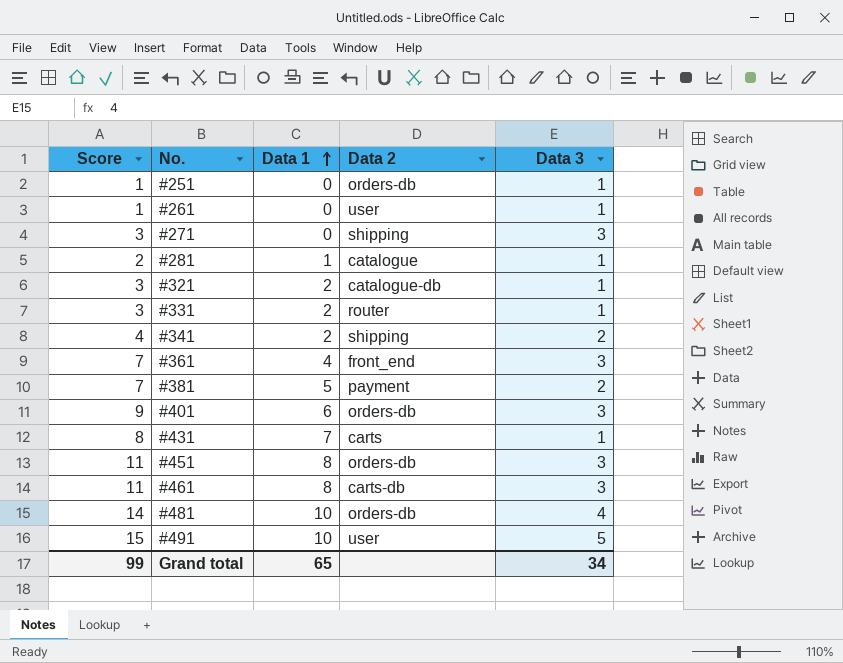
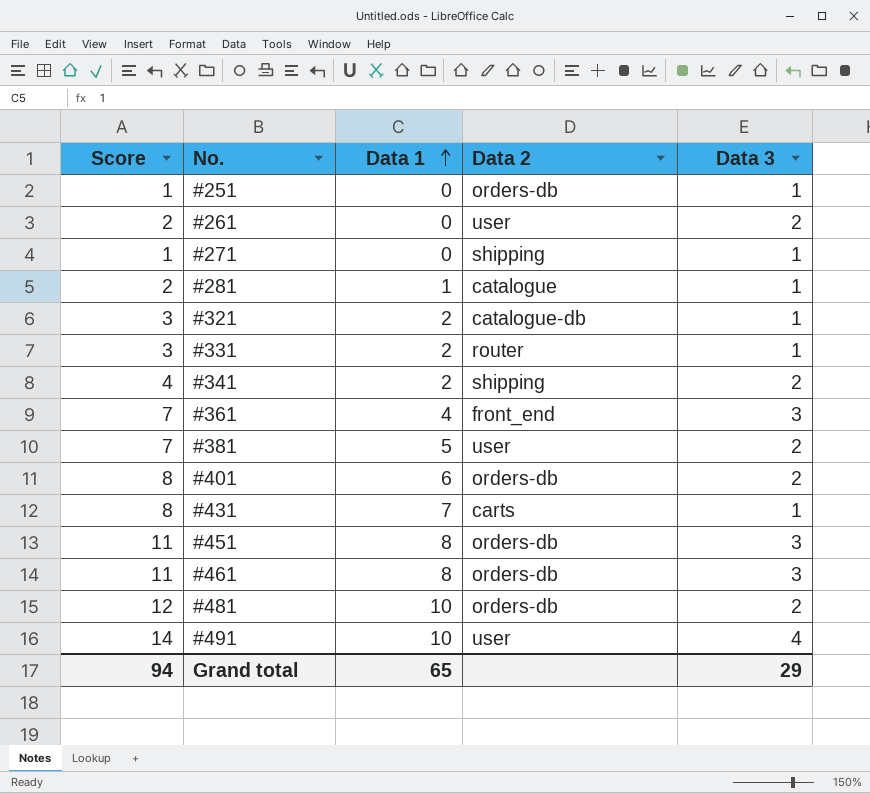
#261 | Score: 1 -> 2
#261 | Data 3: 1 -> 2
#271 | Score: 3 -> 1
#271 | Data 3: 3 -> 1
#381 | Data 2: payment -> user
#401 | Score: 9 -> 8
#401 | Data 3: 3 -> 2
#461 | Data 2: carts-db -> orders-db
#481 | Score: 14 -> 12
#481 | Data 3: 4 -> 2
#491 | Score: 15 -> 14
#491 | Data 3: 5 -> 4
Grand total | Score: 99 -> 94
Grand total | Data 3: 34 -> 29

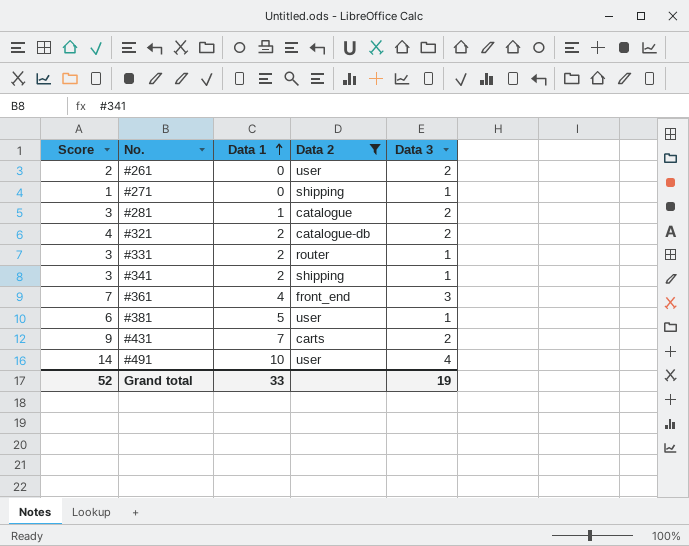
filter: none -> Data 2 != orders-db
#281 | Score: 2 -> 3
#281 | Data 3: 1 -> 2
#321 | Score: 3 -> 4
#321 | Data 3: 1 -> 2
#341 | Score: 4 -> 3
#341 | Data 3: 2 -> 1
#381 | Score: 7 -> 6
#381 | Data 3: 2 -> 1
#431 | Score: 8 -> 9
#431 | Data 3: 1 -> 2
Grand total | Score: 94 -> 52
Grand total | Data 1: 65 -> 33
Grand total | Data 3: 29 -> 19

